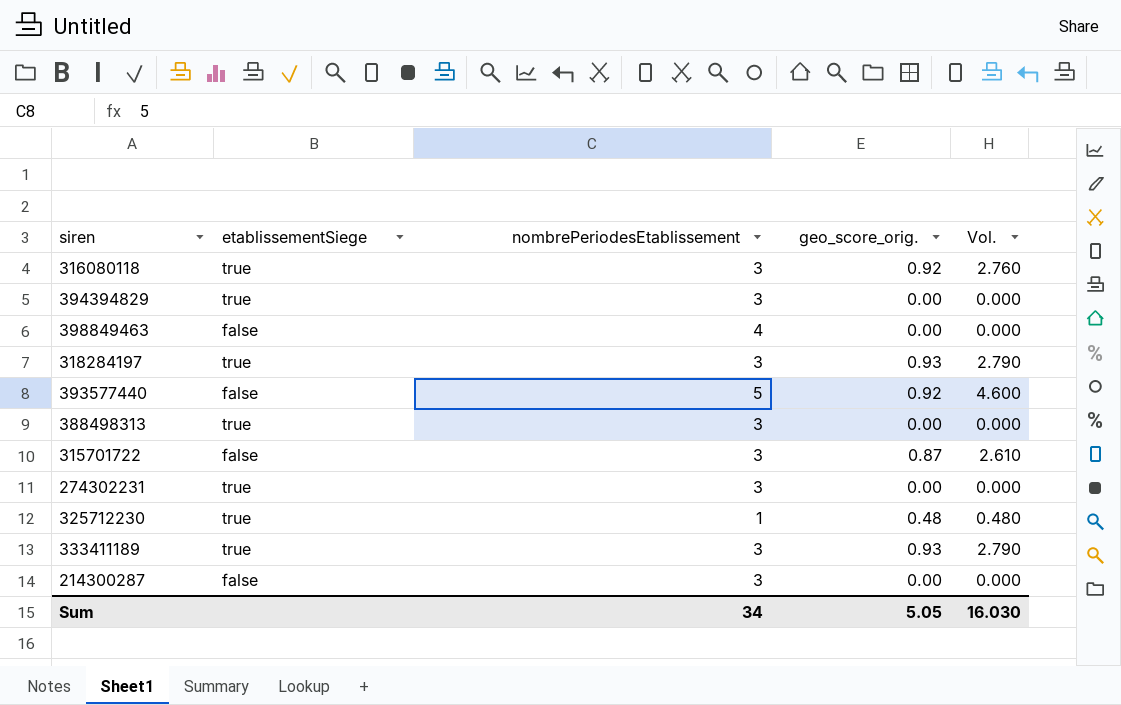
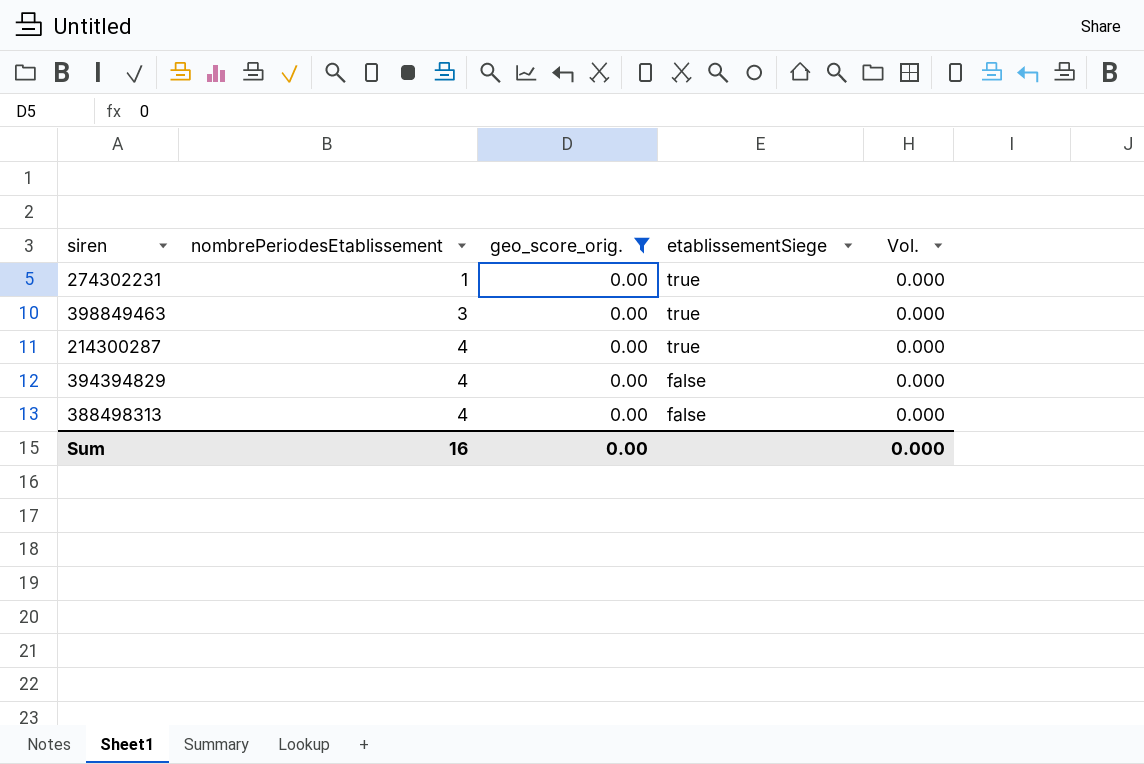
filter: none -> geo_score_orig. = 0.00
row order: none -> nombrePeriodesEtablissement ascending
column etablissementSiege | position: 2 -> 4
274302231 | nombrePeriodesEtablissement: 3 -> 1
398849463 | nombrePeriodesEtablissement: 4 -> 3
398849463 | etablissementSiege: false -> true
214300287 | nombrePeriodesEtablissement: 3 -> 4
214300287 | etablissementSiege: false -> true
394394829 | nombrePeriodesEtablissement: 3 -> 4
394394829 | etablissementSiege: true -> false
388498313 | nombrePeriodesEtablissement: 3 -> 4
388498313 | etablissementSiege: true -> false
Sum | nombrePeriodesEtablissement: 34 -> 16
Sum | geo_score_orig.: 5.05 -> 0.00
Sum | Vol.: 16.030 -> 0.000

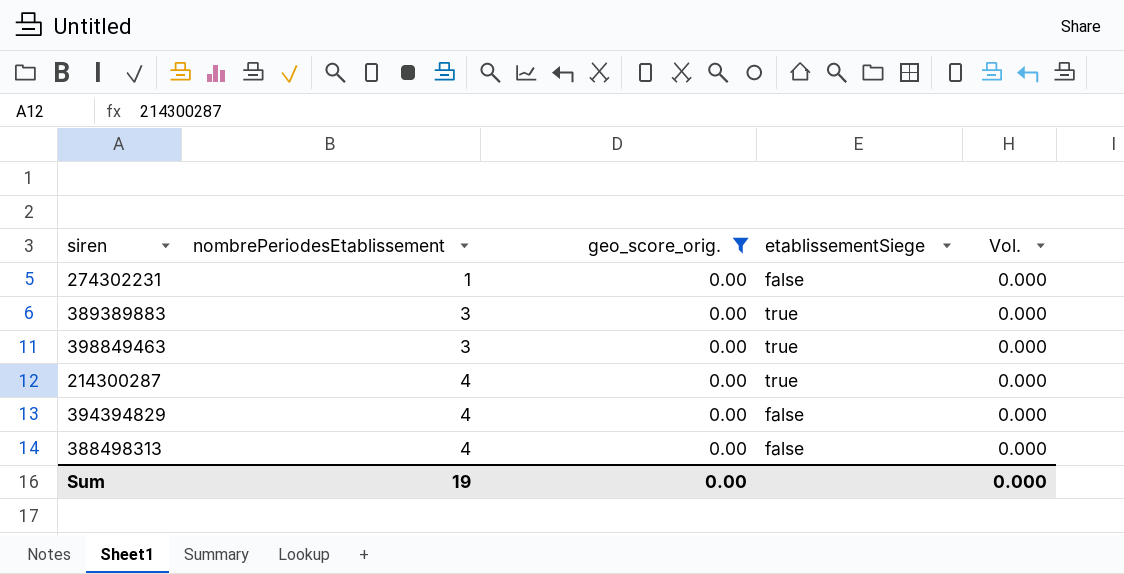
274302231 | etablissementSiege: true -> false
row 389389883: none -> 3 | 0.00 | true | 0.000
Sum | nombrePeriodesEtablissement: 16 -> 19

